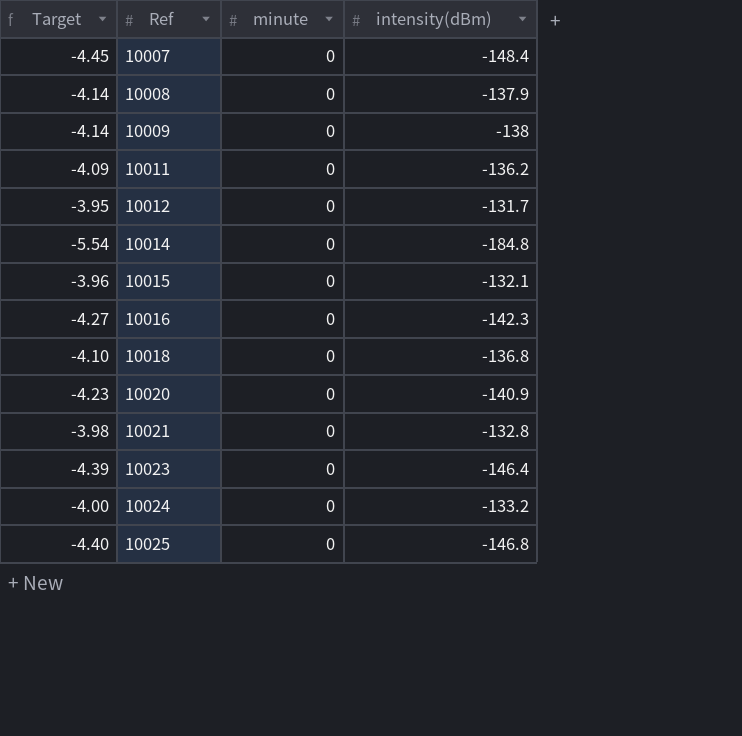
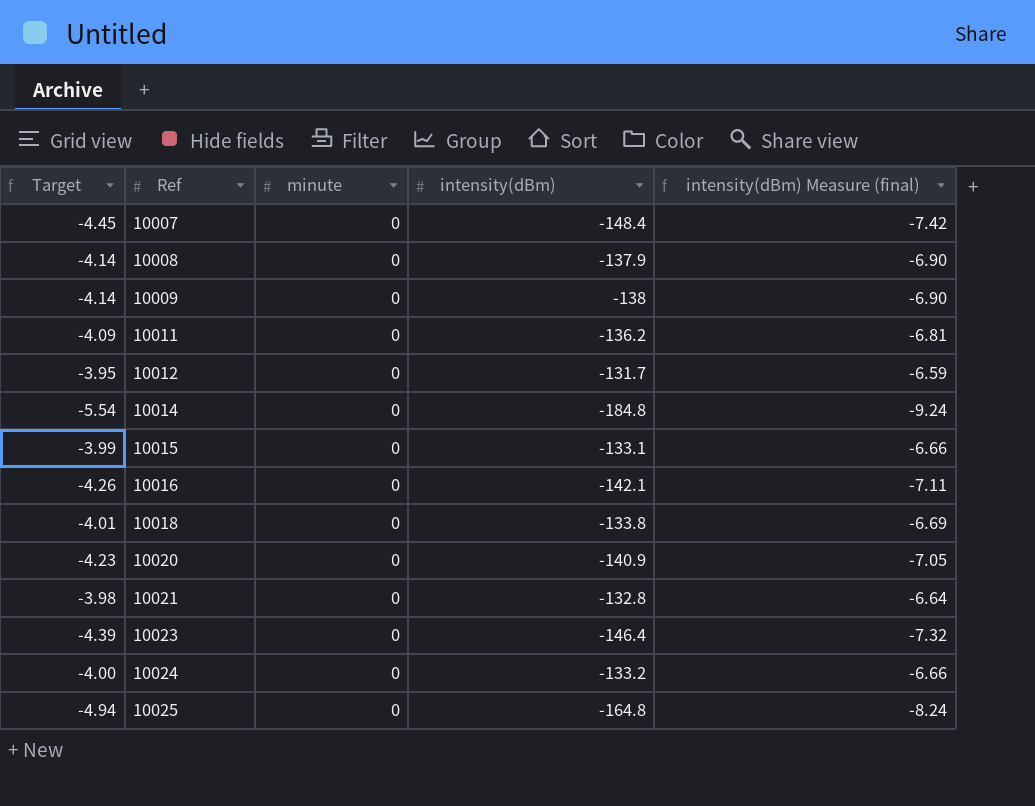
column intensity(dBm) Measure (final) | formula: none -> [intensity(dBm)] * 0.05
10015 | Target: -3.96 -> -3.99
10015 | intensity(dBm): -132.1 -> -133.1
10016 | Target: -4.27 -> -4.26
10016 | intensity(dBm): -142.3 -> -142.1
10018 | Target: -4.10 -> -4.01
10018 | intensity(dBm): -136.8 -> -133.8
10025 | Target: -4.40 -> -4.94
10025 | intensity(dBm): -146.8 -> -164.8

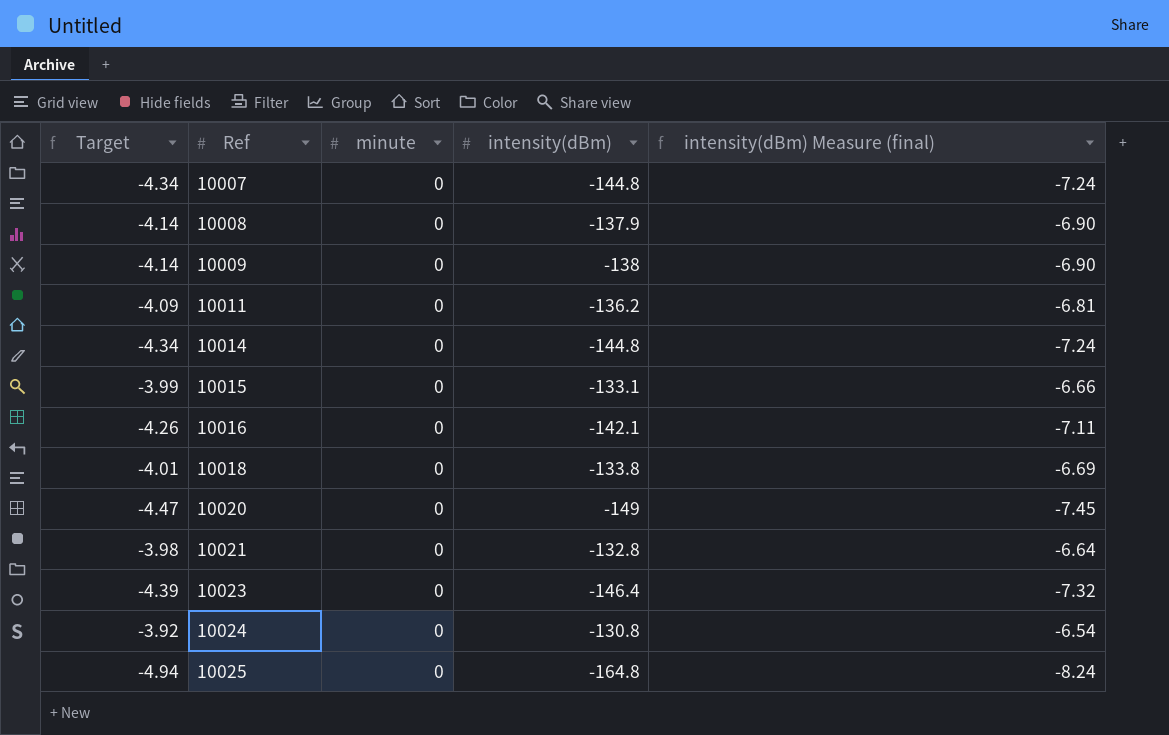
row 10012: -3.95 | 0 | -131.7 | -6.59 -> none
10007 | Target: -4.45 -> -4.34
10007 | intensity(dBm): -148.4 -> -144.8
10007 | intensity(dBm) Measure (final): -7.42 -> -7.24
10014 | Target: -5.54 -> -4.34
10014 | intensity(dBm): -184.8 -> -144.8
10014 | intensity(dBm) Measure (final): -9.24 -> -7.24
10020 | Target: -4.23 -> -4.47
10020 | intensity(dBm): -140.9 -> -149
10020 | intensity(dBm) Measure (final): -7.05 -> -7.45
10024 | Target: -4.00 -> -3.92
10024 | intensity(dBm): -133.2 -> -130.8
10024 | intensity(dBm) Measure (final): -6.66 -> -6.54

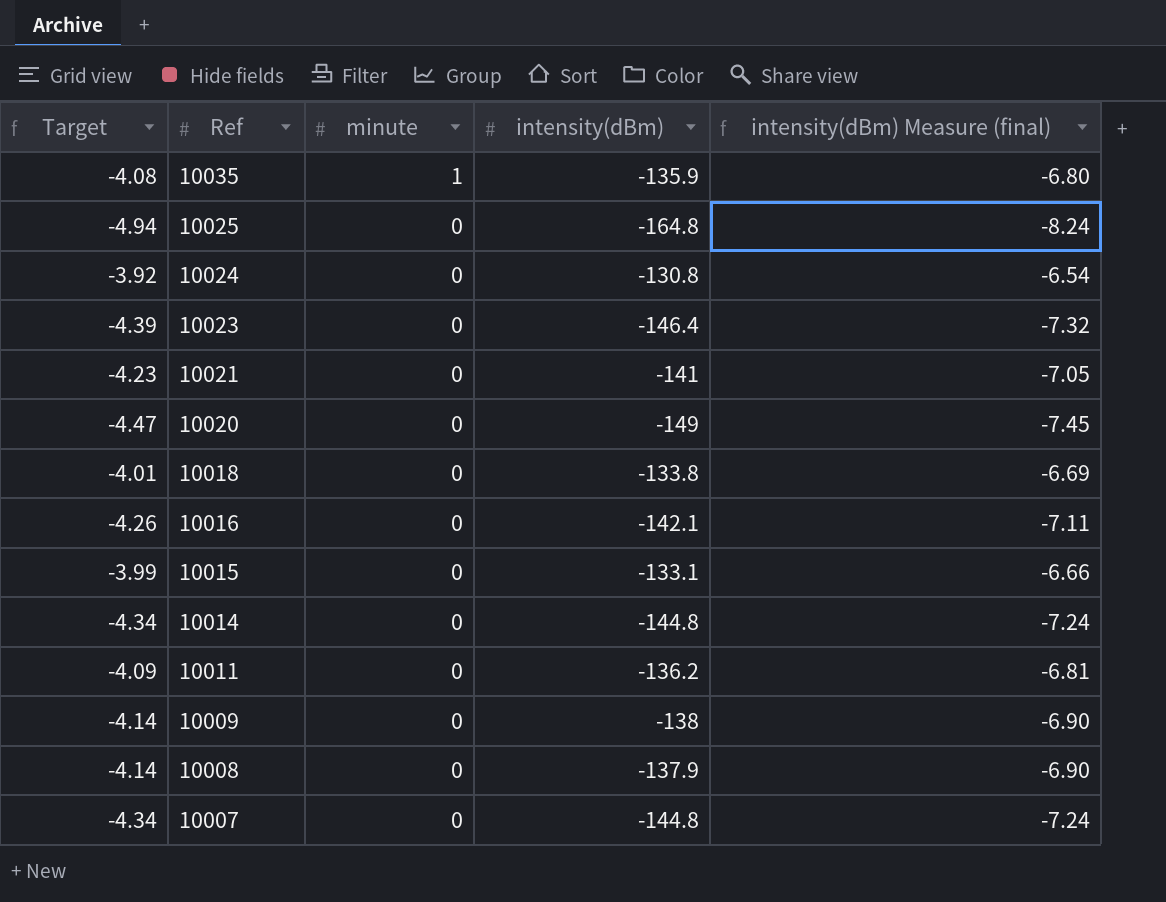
row order: Ref ascending -> Ref descending
row 10035: none -> -4.08 | 1 | -135.9 | -6.80
10021 | Target: -3.98 -> -4.23
10021 | intensity(dBm): -132.8 -> -141
10021 | intensity(dBm) Measure (final): -6.64 -> -7.05

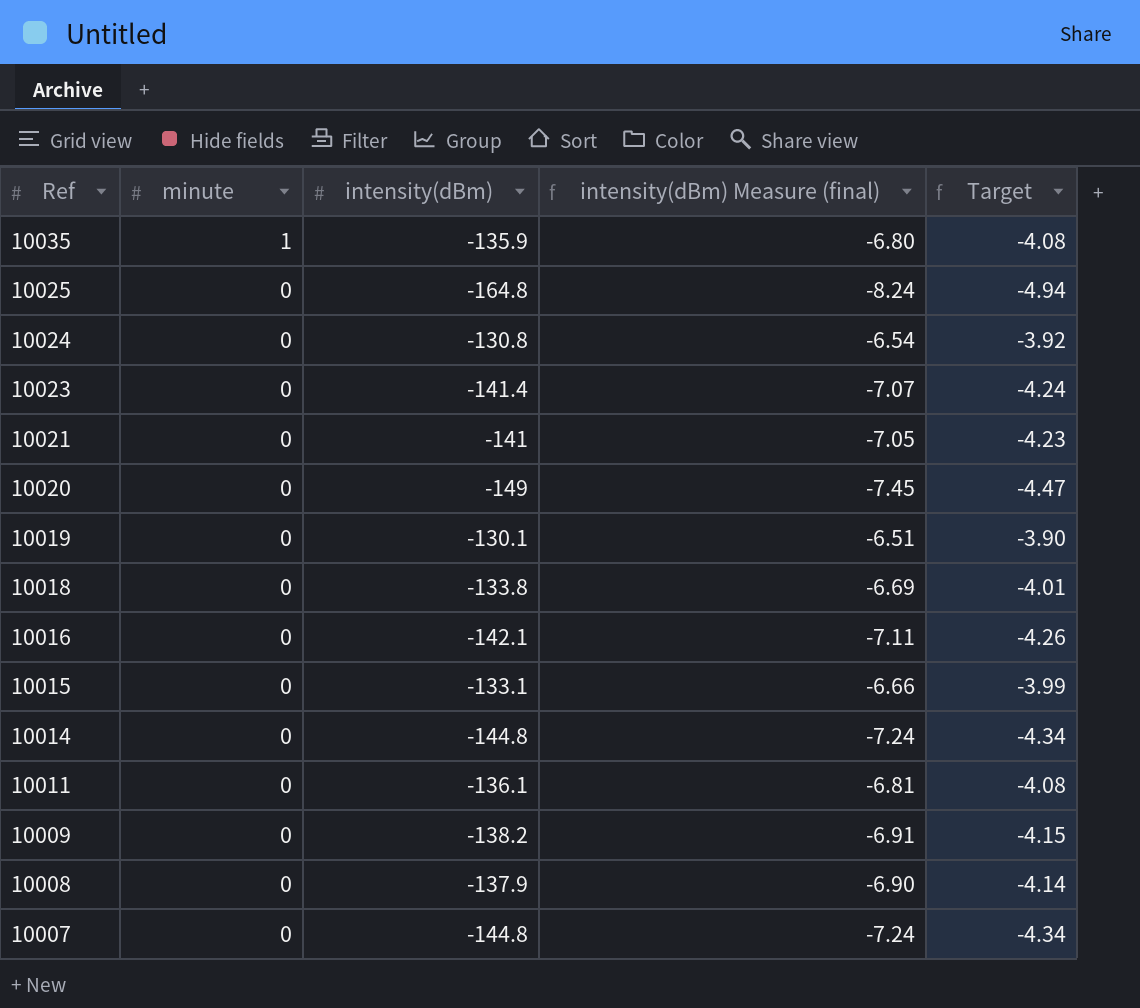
column Target | position: 1 -> 5
10023 | intensity(dBm): -146.4 -> -141.4
10023 | intensity(dBm) Measure (final): -7.32 -> -7.07
10023 | Target: -4.39 -> -4.24
row 10019: none -> 0 | -130.1 | -6.51 | -3.90
10011 | intensity(dBm): -136.2 -> -136.1
10011 | Target: -4.09 -> -4.08
10009 | intensity(dBm): -138 -> -138.2
10009 | intensity(dBm) Measure (final): -6.90 -> -6.91
10009 | Target: -4.14 -> -4.15

